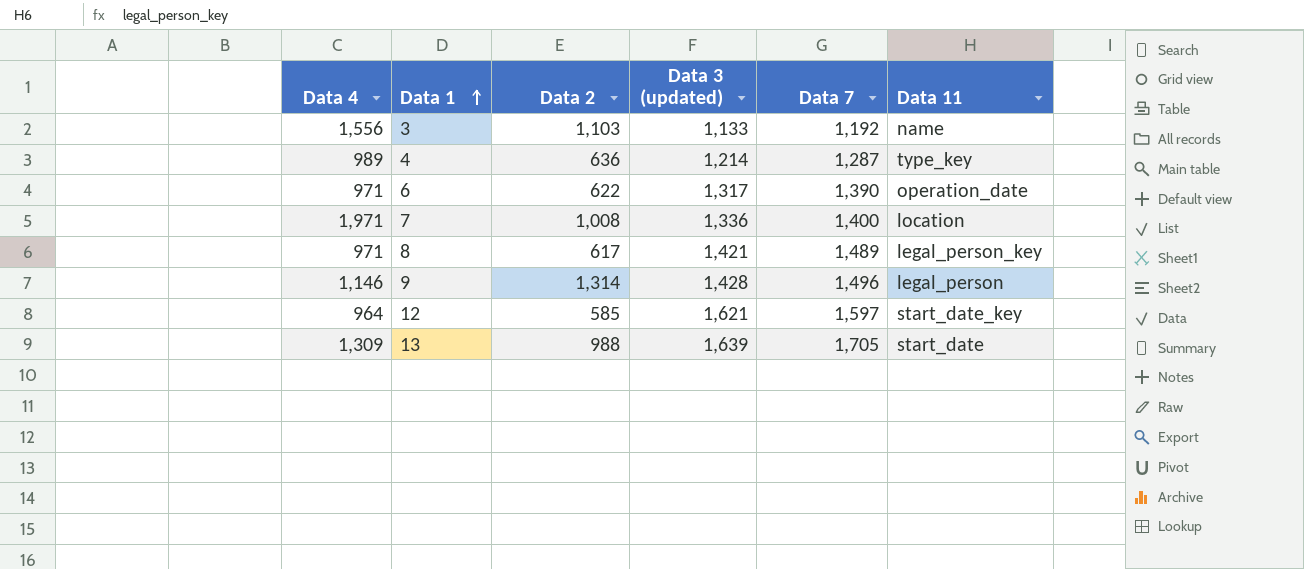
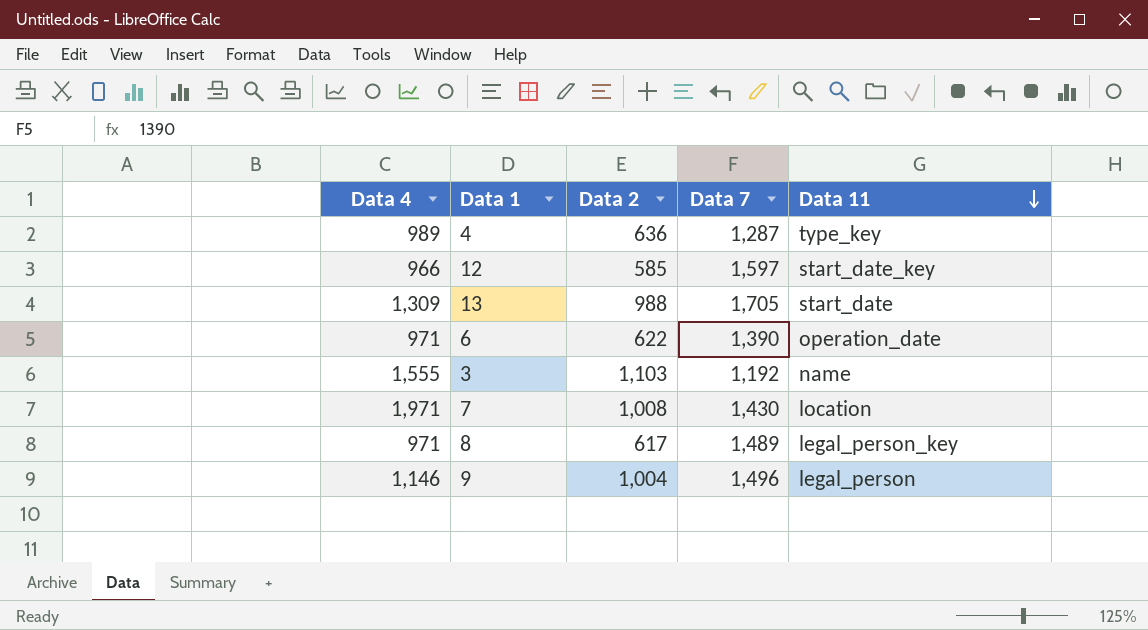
row order: Data 1 ascending -> Data 11 descending
column Data 3 (updated) | position: 4 -> none
12 | Data 4: 964 -> 966
3 | Data 4: 1,556 -> 1,555
7 | Data 7: 1,400 -> 1,430
9 | Data 2: 1,314 -> 1,004

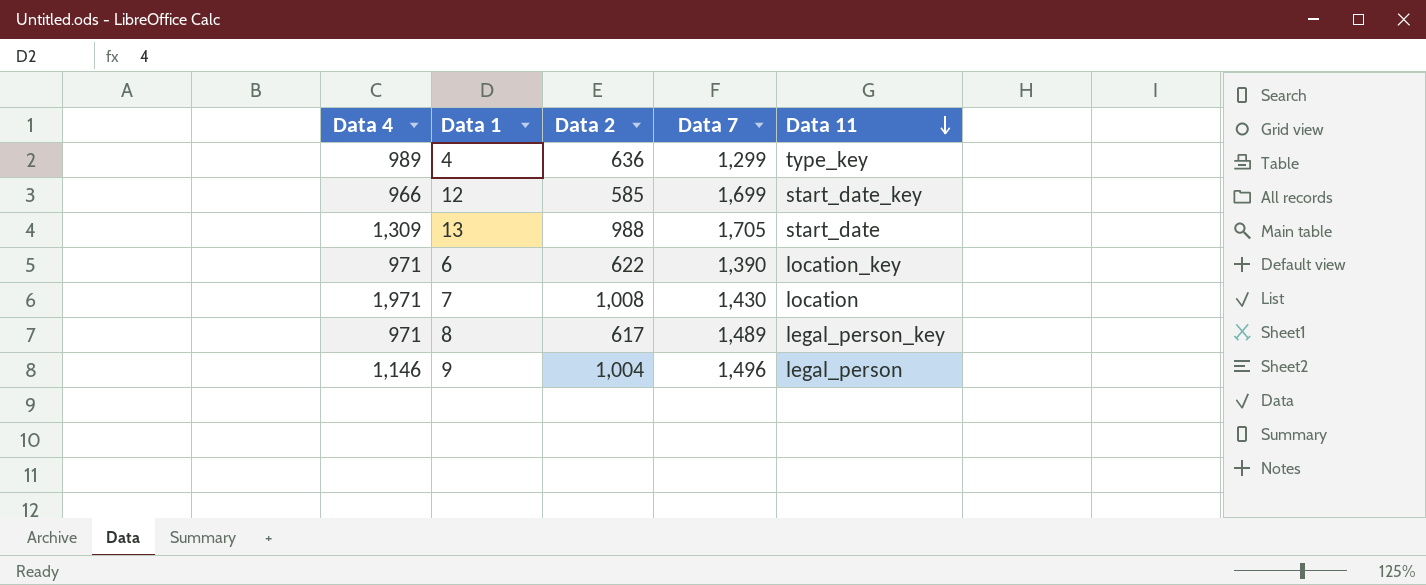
row 3: 1,555 | 1,103 | 1,192 | name -> none
4 | Data 7: 1,287 -> 1,299
12 | Data 7: 1,597 -> 1,699
6 | Data 11: operation_date -> location_key

